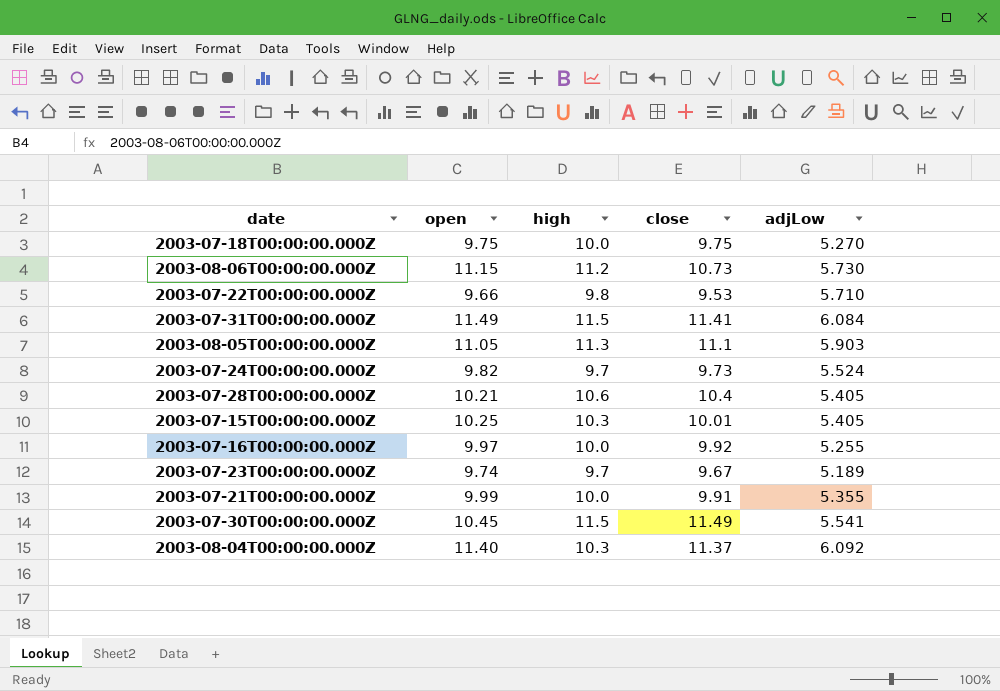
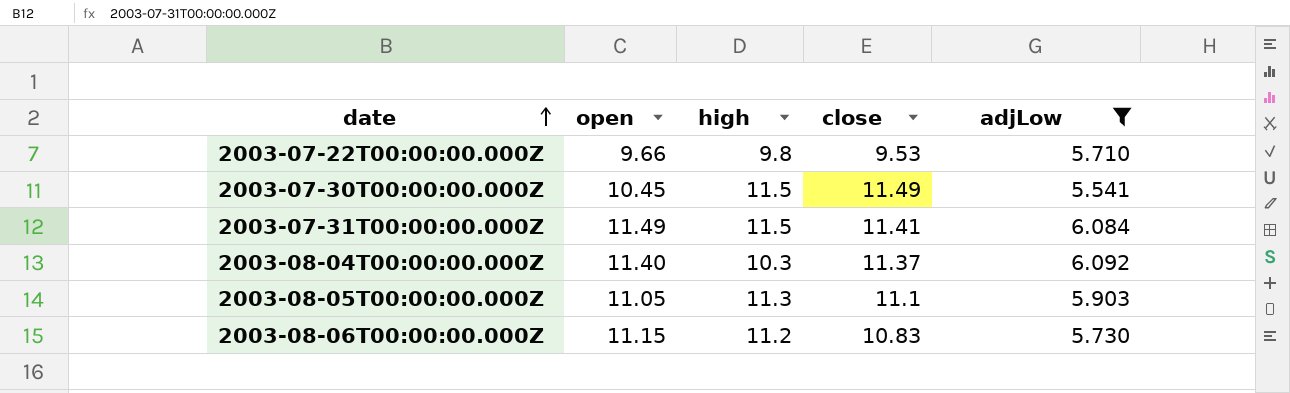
filter: none -> adjLow >= 5.541
row order: none -> date ascending
2003-08-06T00:00:00.000Z | close: 10.73 -> 10.83

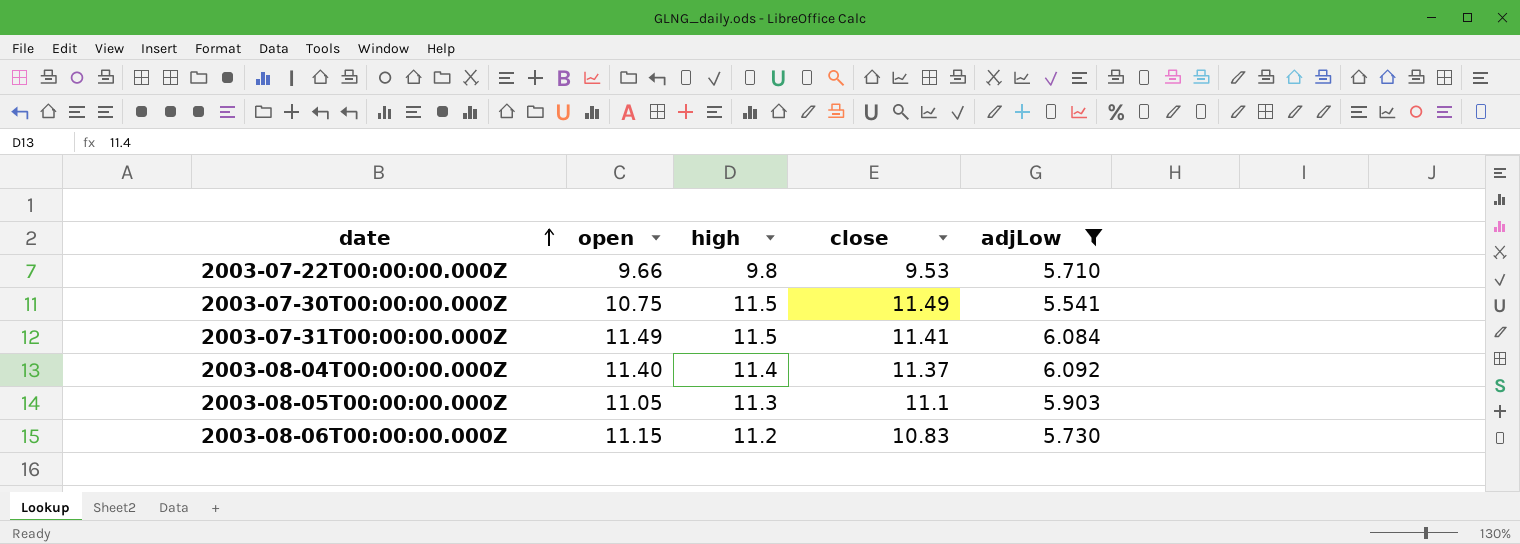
2003-07-30T00:00:00.000Z | open: 10.45 -> 10.75
2003-08-04T00:00:00.000Z | high: 10.3 -> 11.4

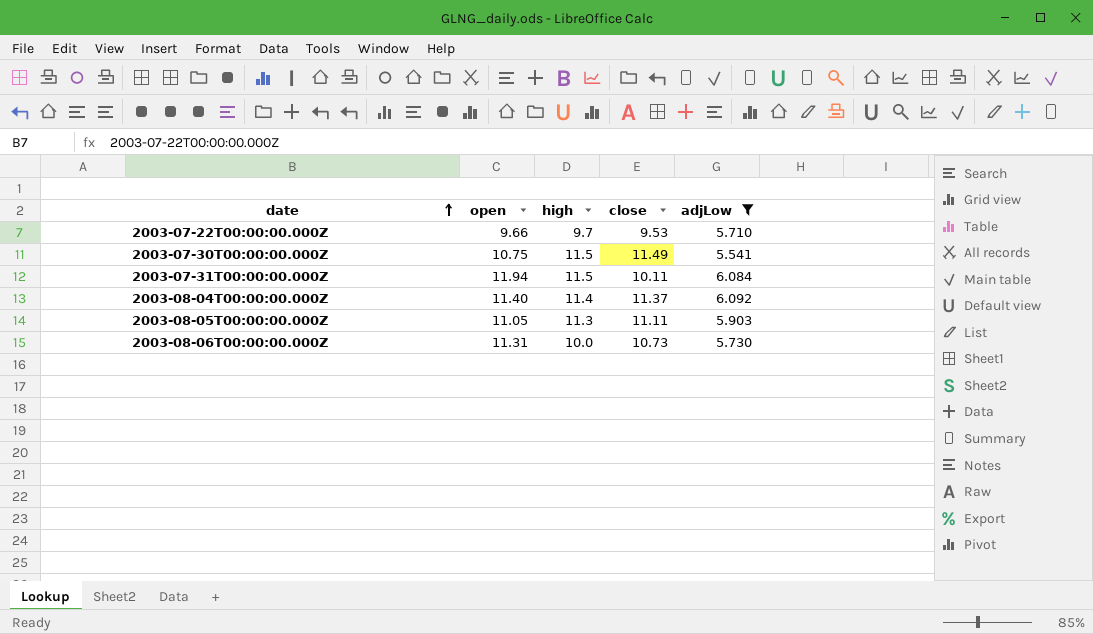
2003-07-22T00:00:00.000Z | high: 9.8 -> 9.7
2003-07-31T00:00:00.000Z | open: 11.49 -> 11.94
2003-07-31T00:00:00.000Z | close: 11.41 -> 10.11
2003-08-05T00:00:00.000Z | close: 11.1 -> 11.11
2003-08-06T00:00:00.000Z | open: 11.15 -> 11.31
2003-08-06T00:00:00.000Z | high: 11.2 -> 10.0
2003-08-06T00:00:00.000Z | close: 10.83 -> 10.73

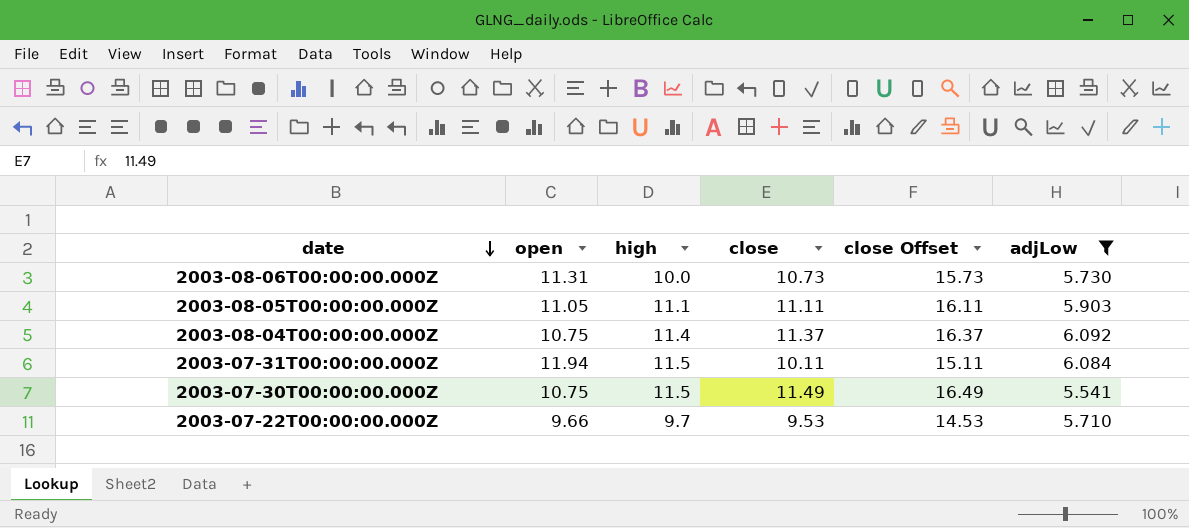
row order: date ascending -> date descending
column close Offset | formula: none -> [close] + 5
2003-08-05T00:00:00.000Z | high: 11.3 -> 11.1
2003-08-04T00:00:00.000Z | open: 11.40 -> 10.75

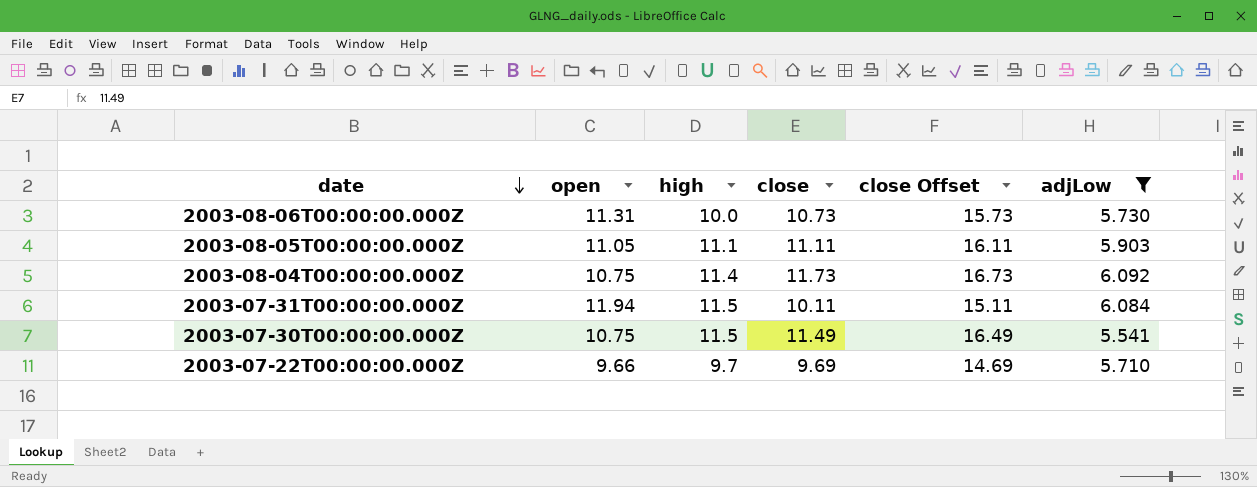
2003-08-04T00:00:00.000Z | close: 11.37 -> 11.73
2003-08-04T00:00:00.000Z | close Offset: 16.37 -> 16.73
2003-07-22T00:00:00.000Z | close: 9.53 -> 9.69
2003-07-22T00:00:00.000Z | close Offset: 14.53 -> 14.69

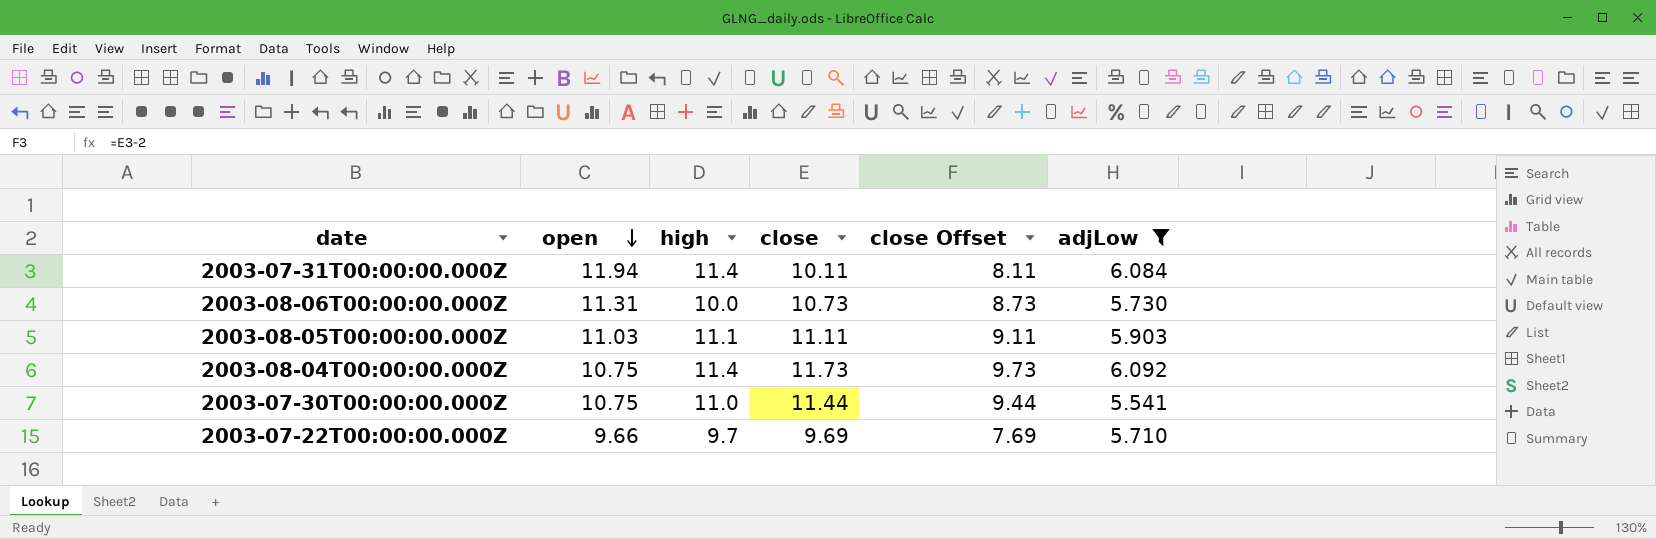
row order: date descending -> open descending
column close Offset | formula: [close] + 5 -> [close] - 2
2003-07-31T00:00:00.000Z | high: 11.5 -> 11.4
2003-08-05T00:00:00.000Z | open: 11.05 -> 11.03
2003-07-30T00:00:00.000Z | high: 11.5 -> 11.0
2003-07-30T00:00:00.000Z | close: 11.49 -> 11.44

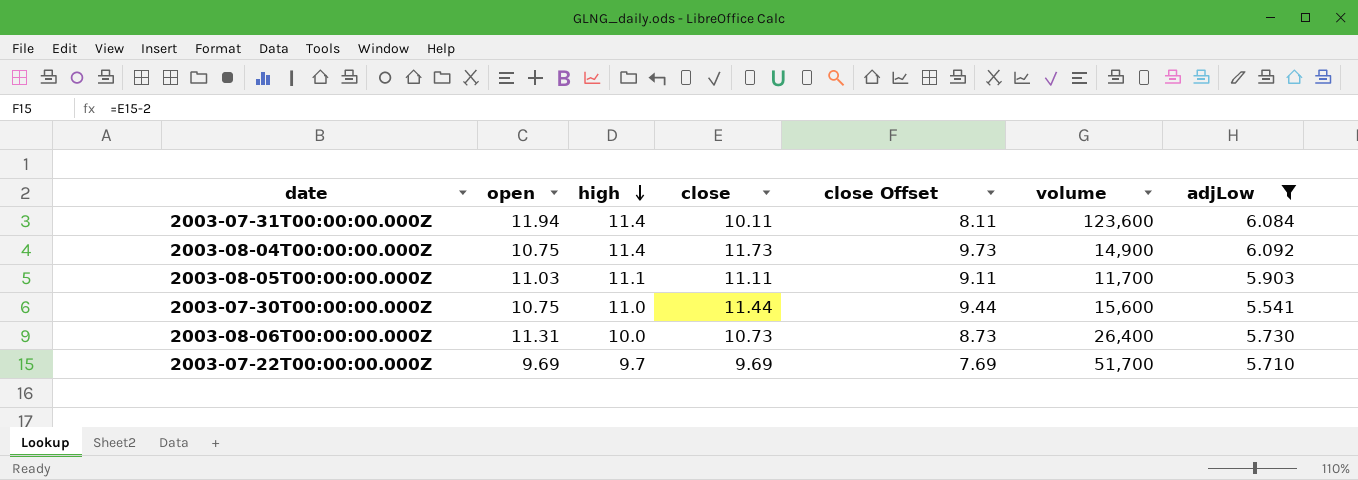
row order: open descending -> high descending
column volume | position: none -> 6
2003-07-22T00:00:00.000Z | open: 9.66 -> 9.69

